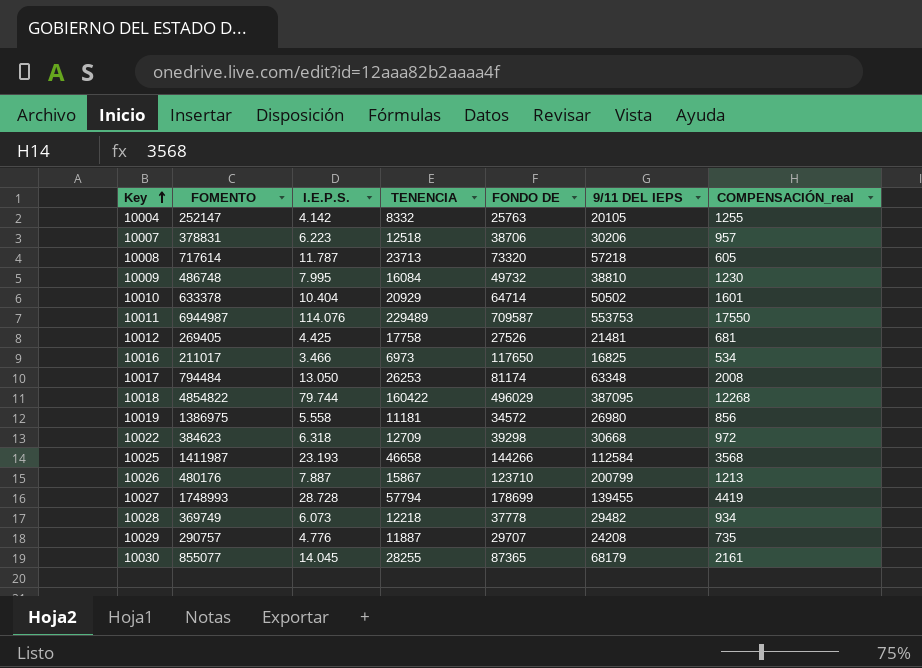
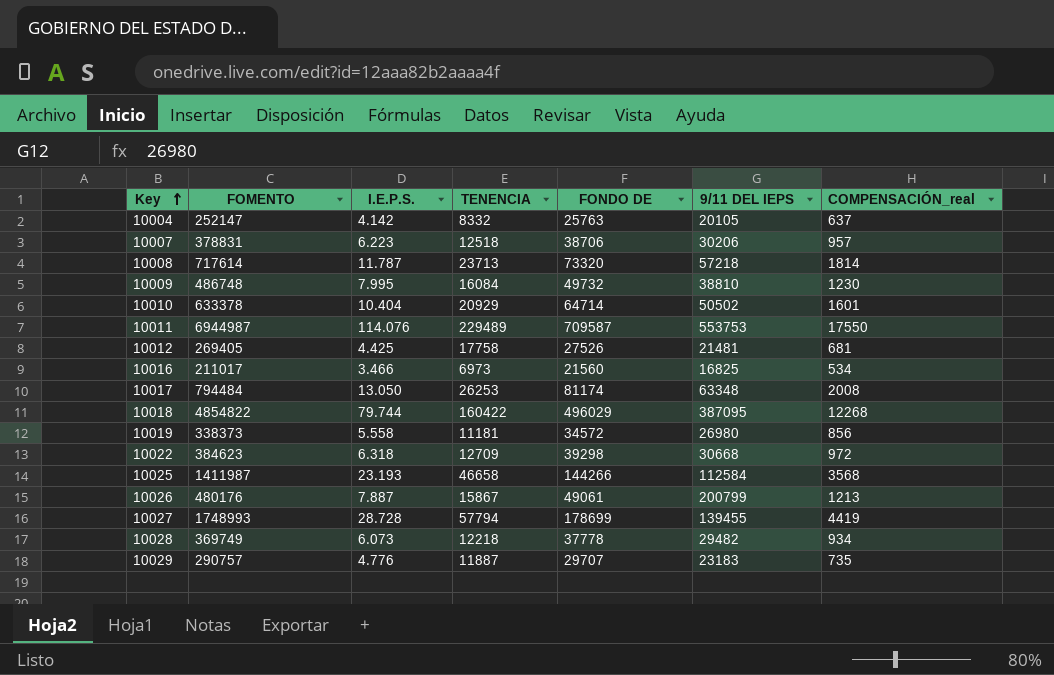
row 10030: 855077 | 14.045 | 28255 | 87365 | 68179 | 2161 -> none
10004 | COMPENSACIÓN_real: 1255 -> 637
10008 | COMPENSACIÓN_real: 605 -> 1814
10016 | FONDO DE: 117650 -> 21560
10019 | FOMENTO: 1386975 -> 338373
10026 | FONDO DE: 123710 -> 49061
10029 | 9/11 DEL IEPS: 24208 -> 23183

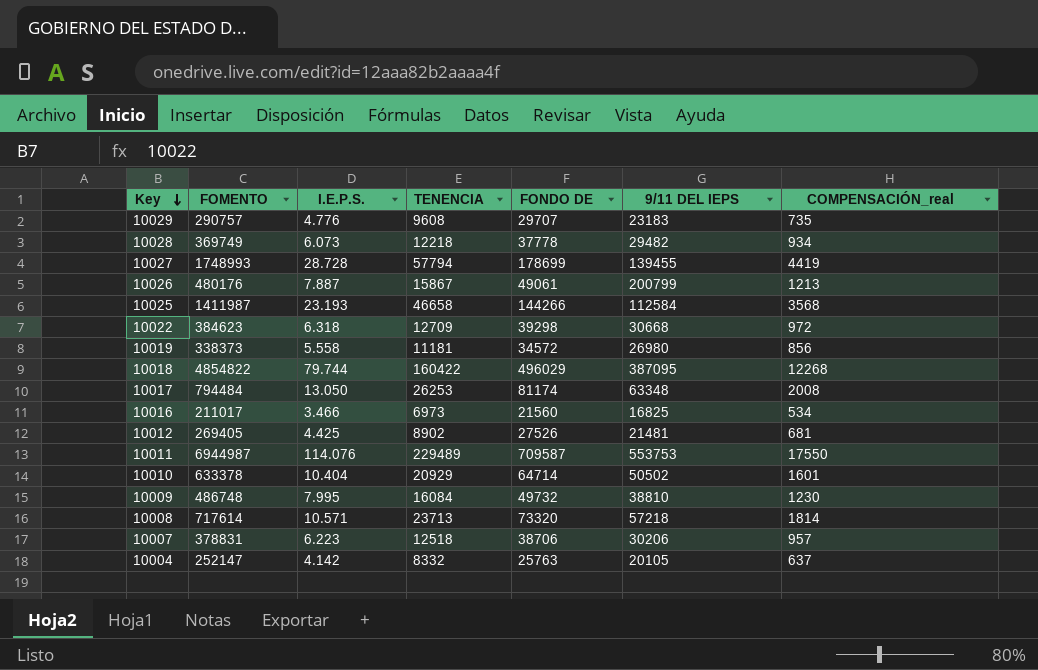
row order: Key ascending -> Key descending
10029 | TENENCIA: 11887 -> 9608
10012 | TENENCIA: 17758 -> 8902
10008 | I.E.P.S.: 11.787 -> 10.571

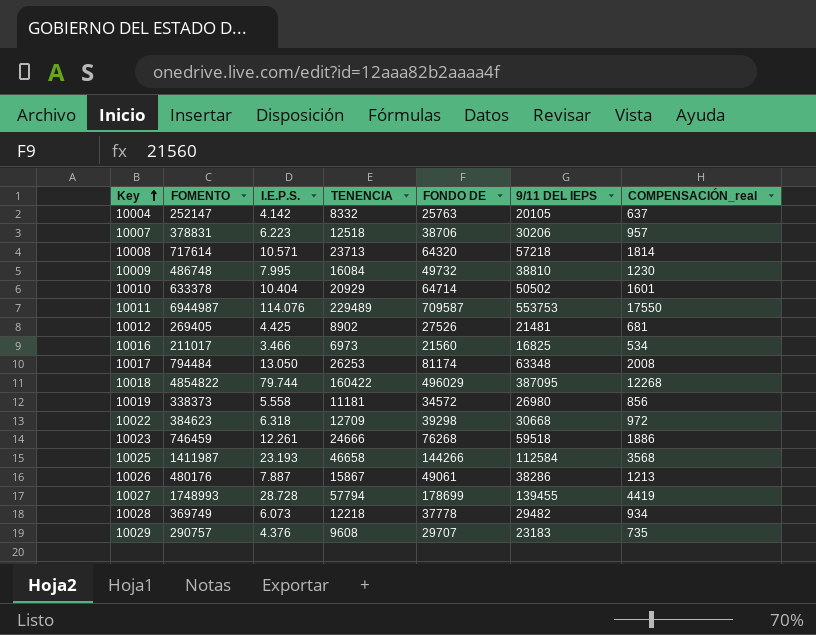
row order: Key descending -> Key ascending
10008 | FONDO DE: 73320 -> 64320
row 10023: none -> 746459 | 12.261 | 24666 | 76268 | 59518 | 1886
10026 | 9/11 DEL IEPS: 200799 -> 38286
10029 | I.E.P.S.: 4.776 -> 4.376

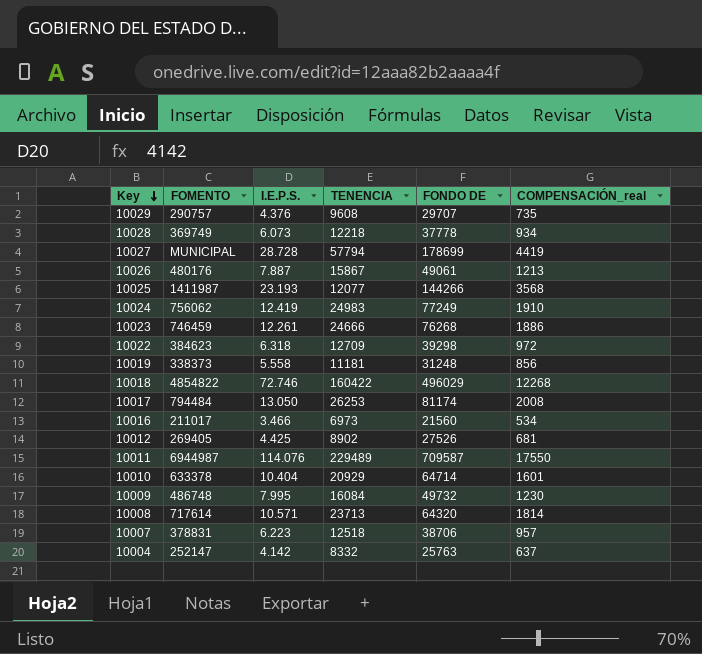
row order: Key ascending -> Key descending
column 9/11 DEL IEPS | position: 6 -> none
10027 | FOMENTO: 1748993 -> MUNICIPAL
10025 | TENENCIA: 46658 -> 12077
row 10024: none -> 756062 | 12.419 | 24983 | 77249 | 1910
10019 | FONDO DE: 34572 -> 31248
10018 | I.E.P.S.: 79.744 -> 72.746

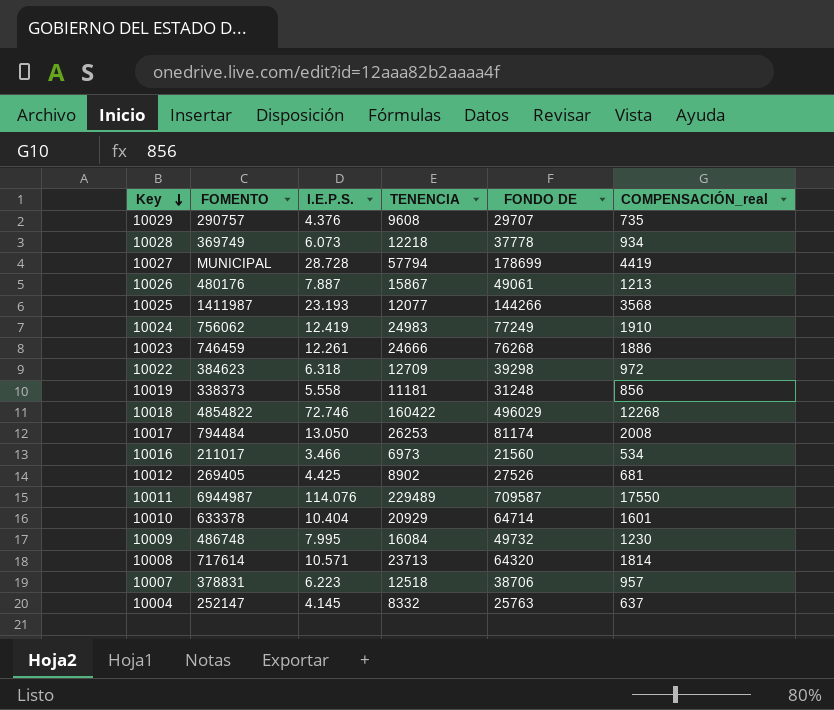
10004 | I.E.P.S.: 4.142 -> 4.145

